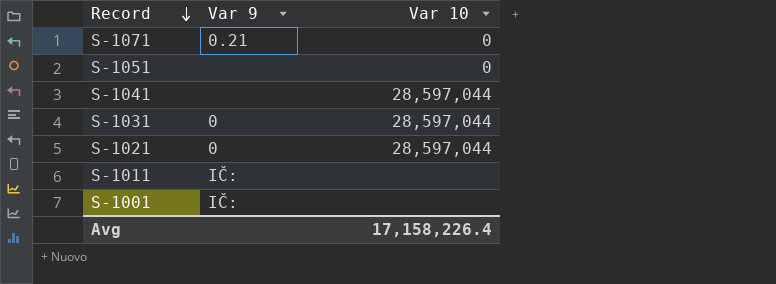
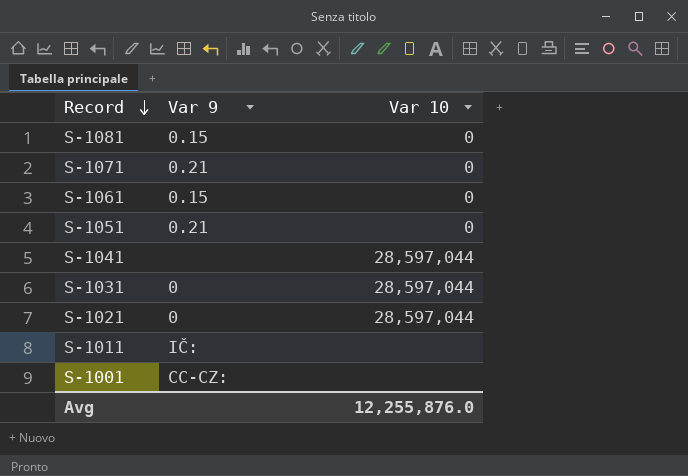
row S-1081: none -> 0.15 | 0
row S-1061: none -> 0.15 | 0
S-1051 | Var 9: none -> 0.21
S-1001 | Var 9: IČ: -> CC-CZ:
Avg | Var 10: 17,158,226.4 -> 12,255,876.0

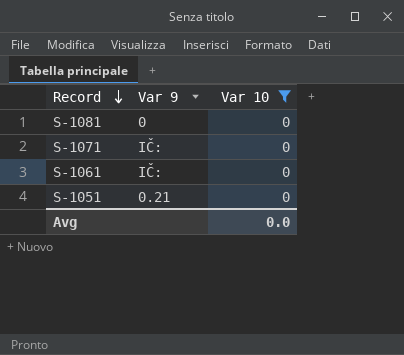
filter: none -> Var 10 = 0
S-1081 | Var 9: 0.15 -> 0
S-1071 | Var 9: 0.21 -> IČ:
S-1061 | Var 9: 0.15 -> IČ:
Avg | Var 10: 12,255,876.0 -> 0.0

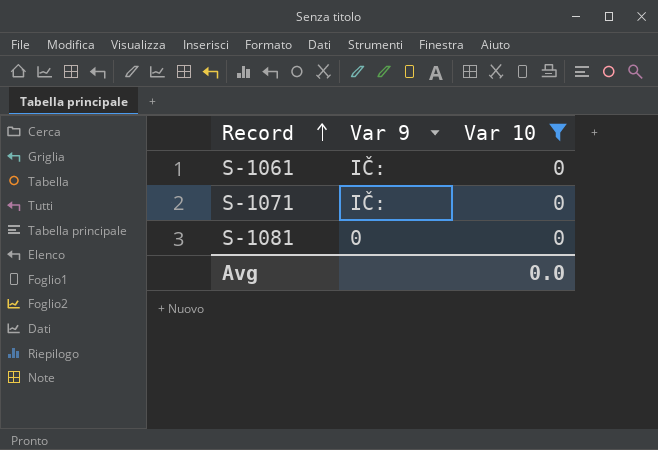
row order: Record descending -> Record ascending
row S-1051: 0.21 | 0 -> none

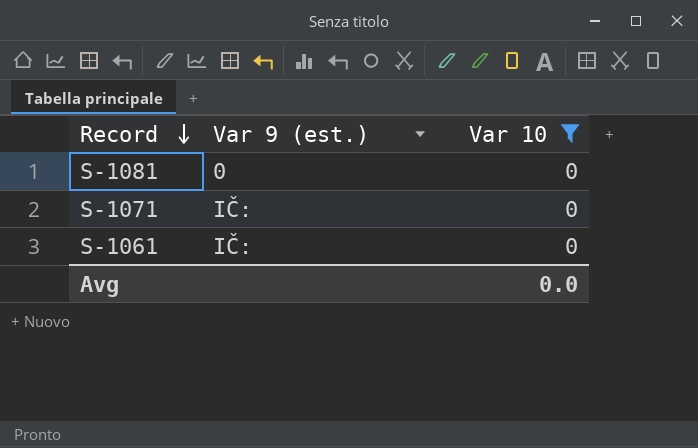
row order: Record ascending -> Record descending
column name: Var 9 -> Var 9 (est.)

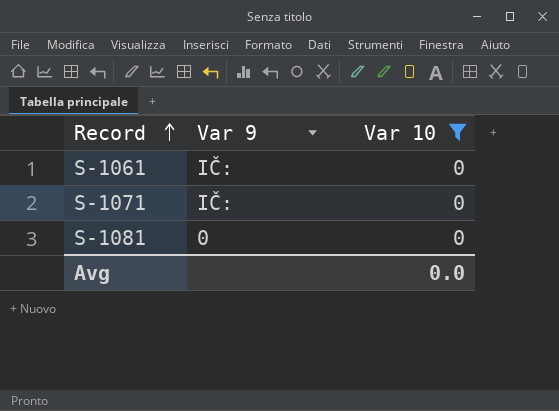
row order: Record descending -> Record ascending
column name: Var 9 (est.) -> Var 9

